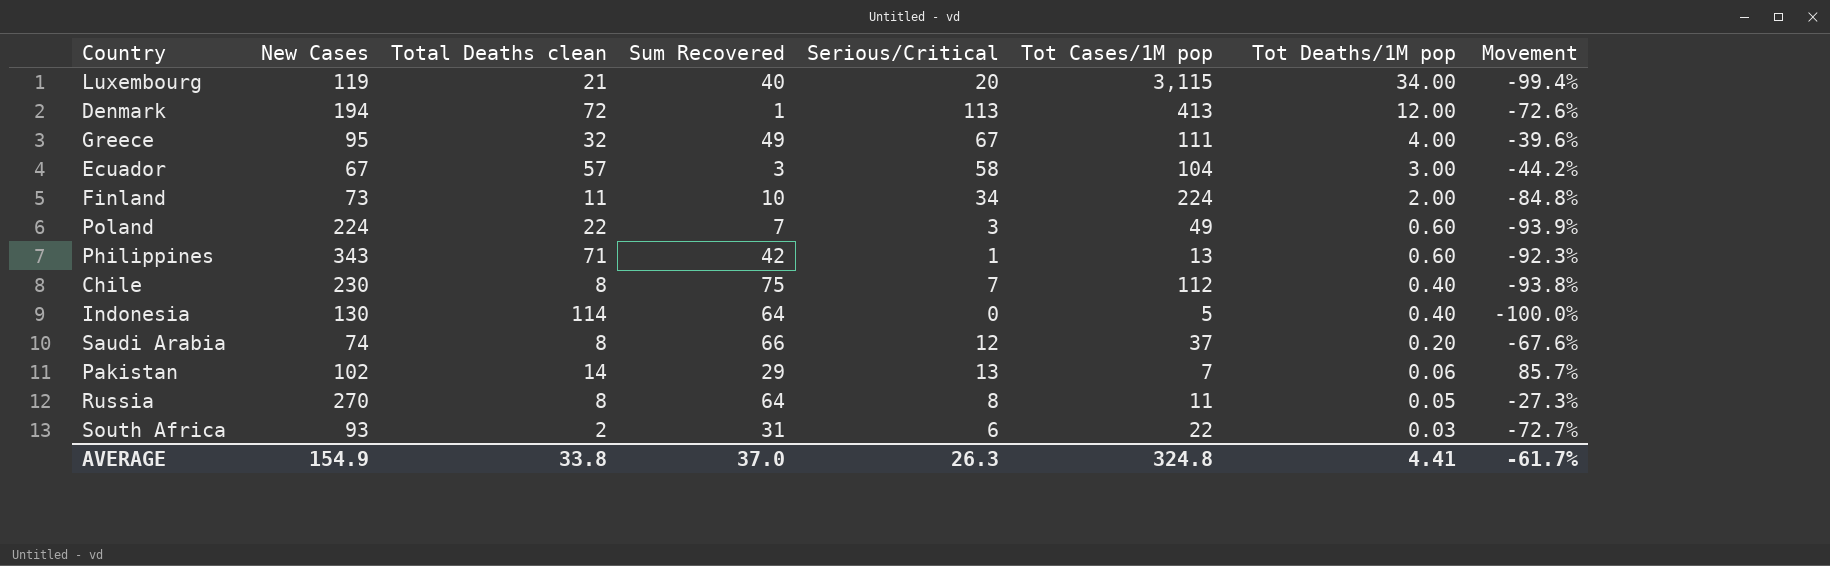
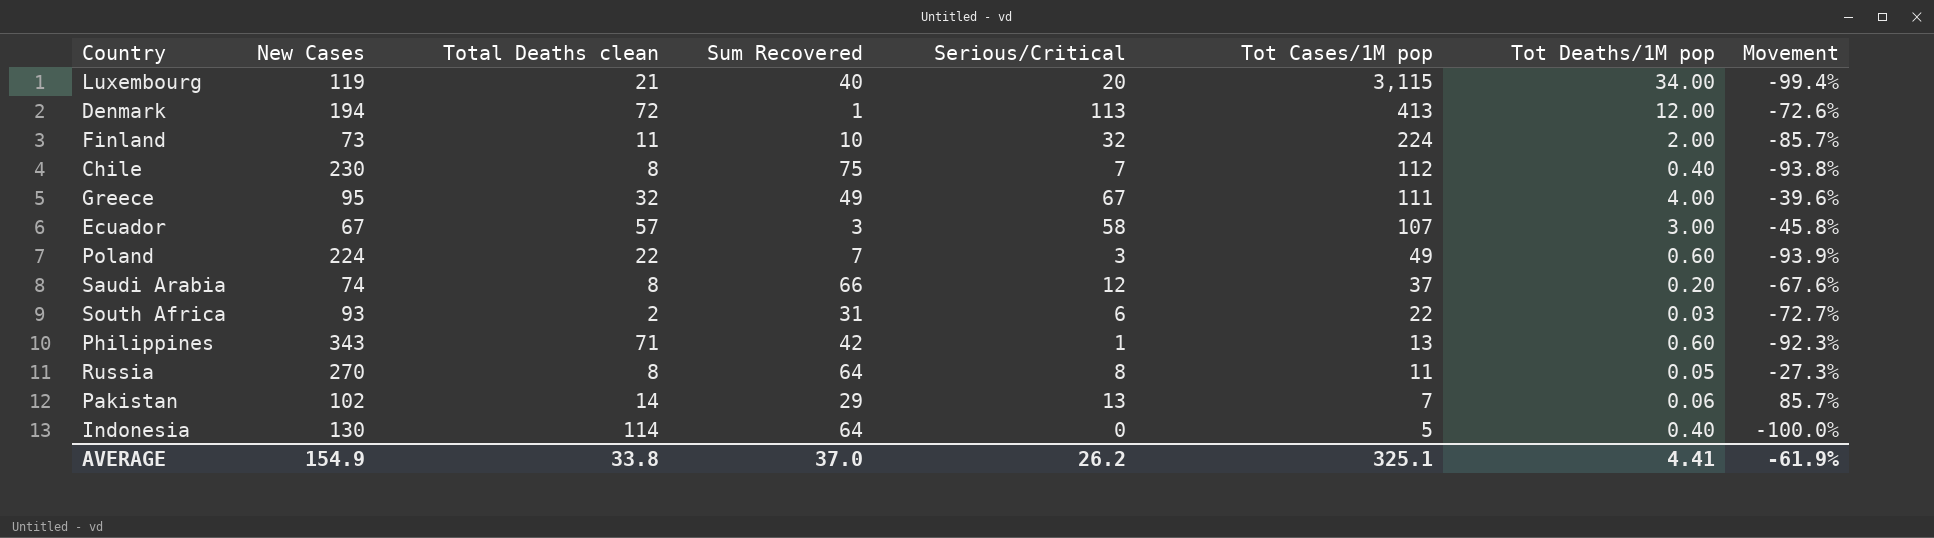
row order: Tot Deaths/1M pop descending -> Tot Cases/1M pop descending
Finland | Serious/Critical: 34 -> 32
Finland | Movement: -84.8% -> -85.7%
Ecuador | Tot Cases/1M pop: 104 -> 107
Ecuador | Movement: -44.2% -> -45.8%
AVERAGE | Serious/Critical: 26.3 -> 26.2
AVERAGE | Tot Cases/1M pop: 324.8 -> 325.1
AVERAGE | Movement: -61.7% -> -61.9%

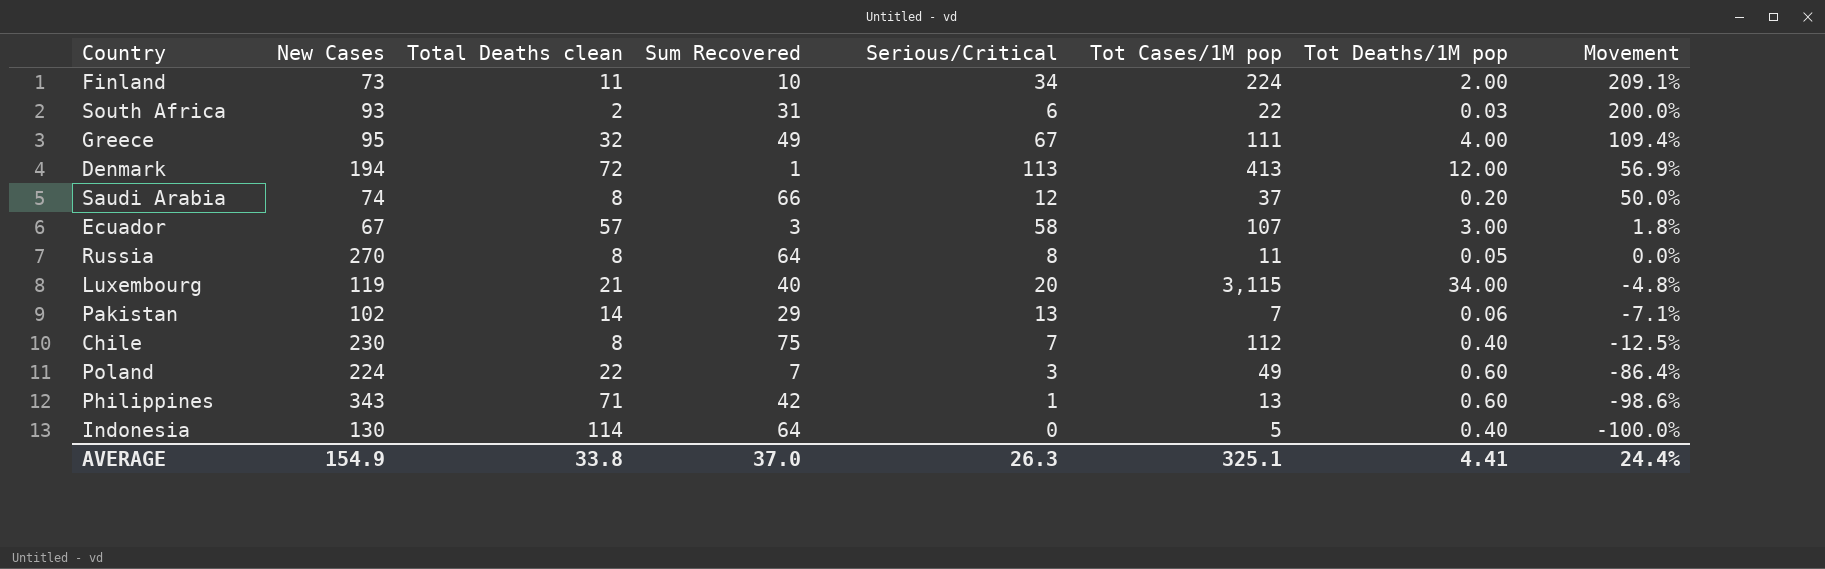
row order: Tot Cases/1M pop descending -> Movement descending
column Movement | formula: ([Serious/Critical] - [Tot Cases/1M pop]) / [Tot Cases/1M pop] -> ([Serious/Critical] - [Total Deaths clean]) / [Total Deaths clean]
Finland | Serious/Critical: 32 -> 34
AVERAGE | Serious/Critical: 26.2 -> 26.3
AVERAGE | Movement: -61.9% -> 24.4%

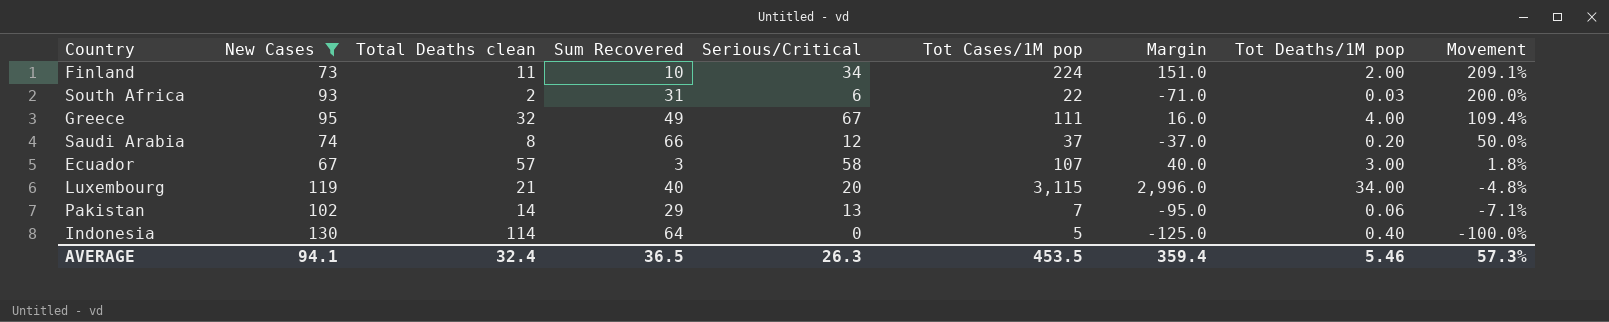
filter: none -> New Cases <= 130
column Margin | formula: none -> [Tot Cases/1M pop] - [New Cases]
AVERAGE | New Cases: 154.9 -> 94.1
AVERAGE | Total Deaths clean: 33.8 -> 32.4
AVERAGE | Sum Recovered: 37.0 -> 36.5
AVERAGE | Tot Cases/1M pop: 325.1 -> 453.5
AVERAGE | Tot Deaths/1M pop: 4.41 -> 5.46
AVERAGE | Movement: 24.4% -> 57.3%

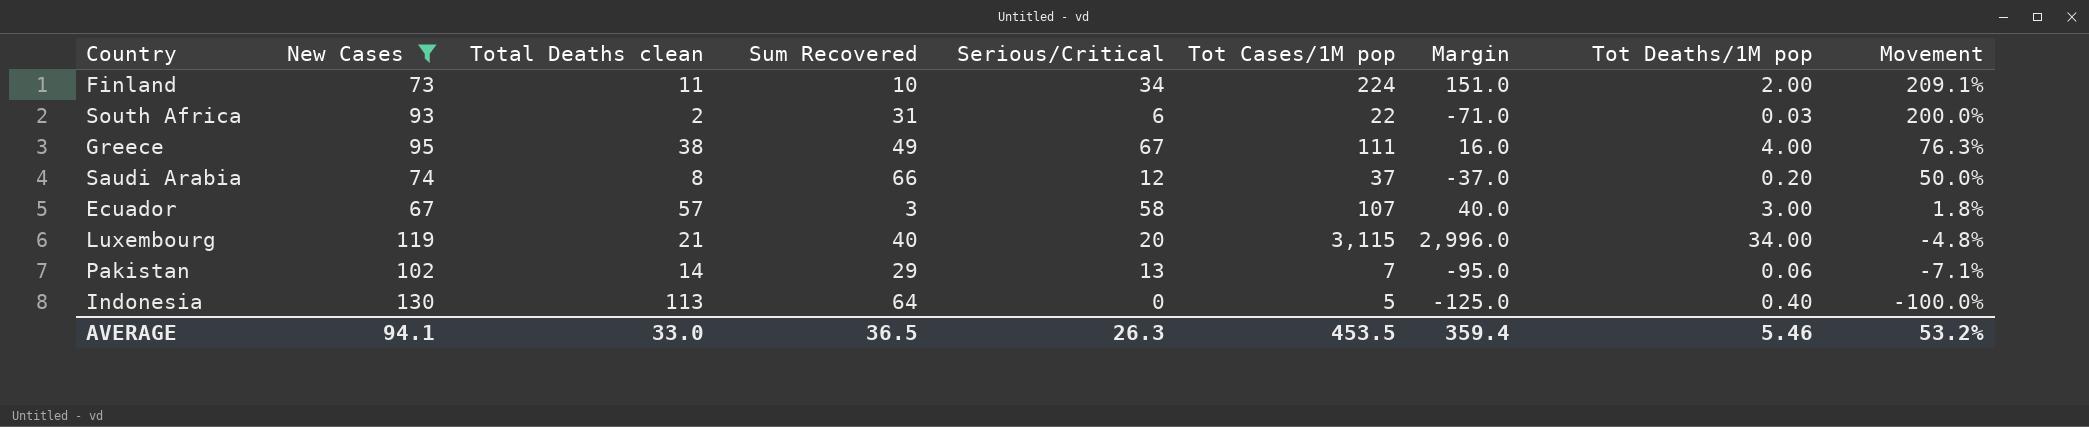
Greece | Total Deaths clean: 32 -> 38
Greece | Movement: 109.4% -> 76.3%
Indonesia | Total Deaths clean: 114 -> 113
AVERAGE | Total Deaths clean: 32.4 -> 33.0
AVERAGE | Movement: 57.3% -> 53.2%

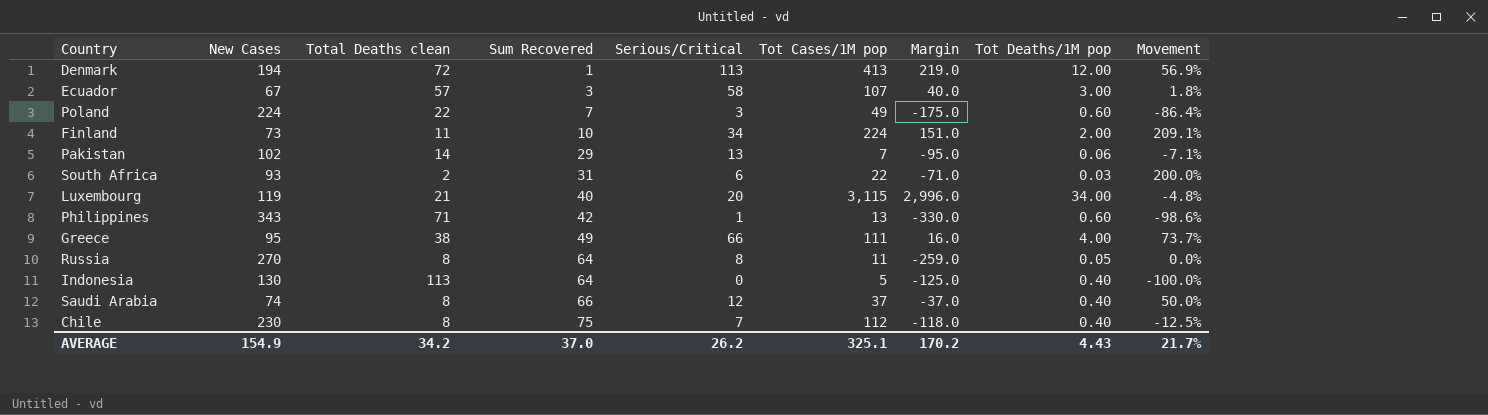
filter: New Cases <= 130 -> none
row order: Movement descending -> Sum Recovered ascending
Greece | Serious/Critical: 67 -> 66
Greece | Movement: 76.3% -> 73.7%
Saudi Arabia | Tot Deaths/1M pop: 0.20 -> 0.40
AVERAGE | New Cases: 94.1 -> 154.9
AVERAGE | Total Deaths clean: 33.0 -> 34.2
AVERAGE | Sum Recovered: 36.5 -> 37.0
AVERAGE | Serious/Critical: 26.3 -> 26.2
AVERAGE | Tot Cases/1M pop: 453.5 -> 325.1
AVERAGE | Margin: 359.4 -> 170.2
AVERAGE | Tot Deaths/1M pop: 5.46 -> 4.43
AVERAGE | Movement: 53.2% -> 21.7%

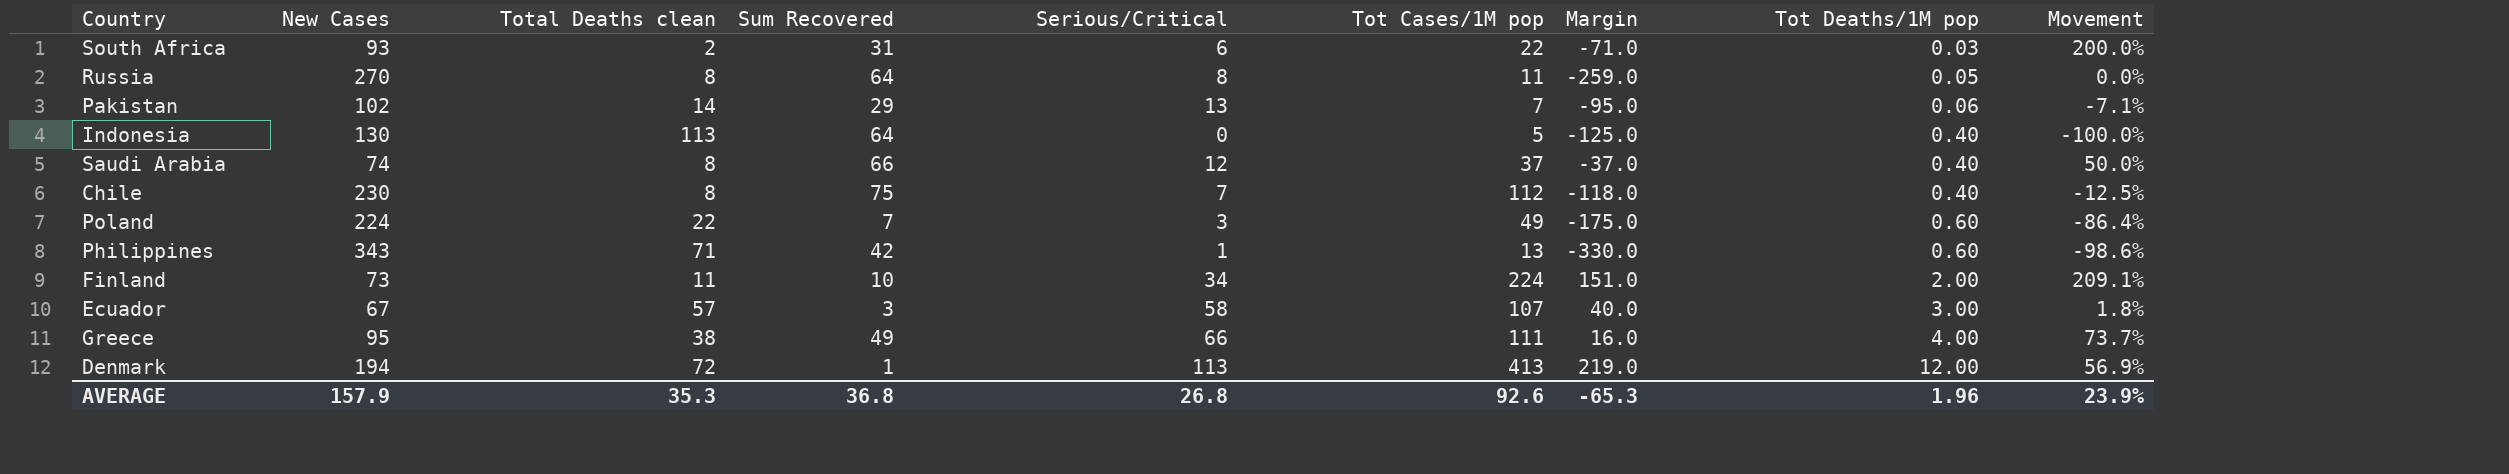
row order: Sum Recovered ascending -> Tot Deaths/1M pop ascending
row Luxembourg: 119 | 21 | 40 | 20 | 3,115 | 2,996.0 | 34.00 | -4.8% -> none
AVERAGE | New Cases: 154.9 -> 157.9
AVERAGE | Total Deaths clean: 34.2 -> 35.3
AVERAGE | Sum Recovered: 37.0 -> 36.8
AVERAGE | Serious/Critical: 26.2 -> 26.8
AVERAGE | Tot Cases/1M pop: 325.1 -> 92.6
AVERAGE | Margin: 170.2 -> -65.3
AVERAGE | Tot Deaths/1M pop: 4.43 -> 1.96
AVERAGE | Movement: 21.7% -> 23.9%

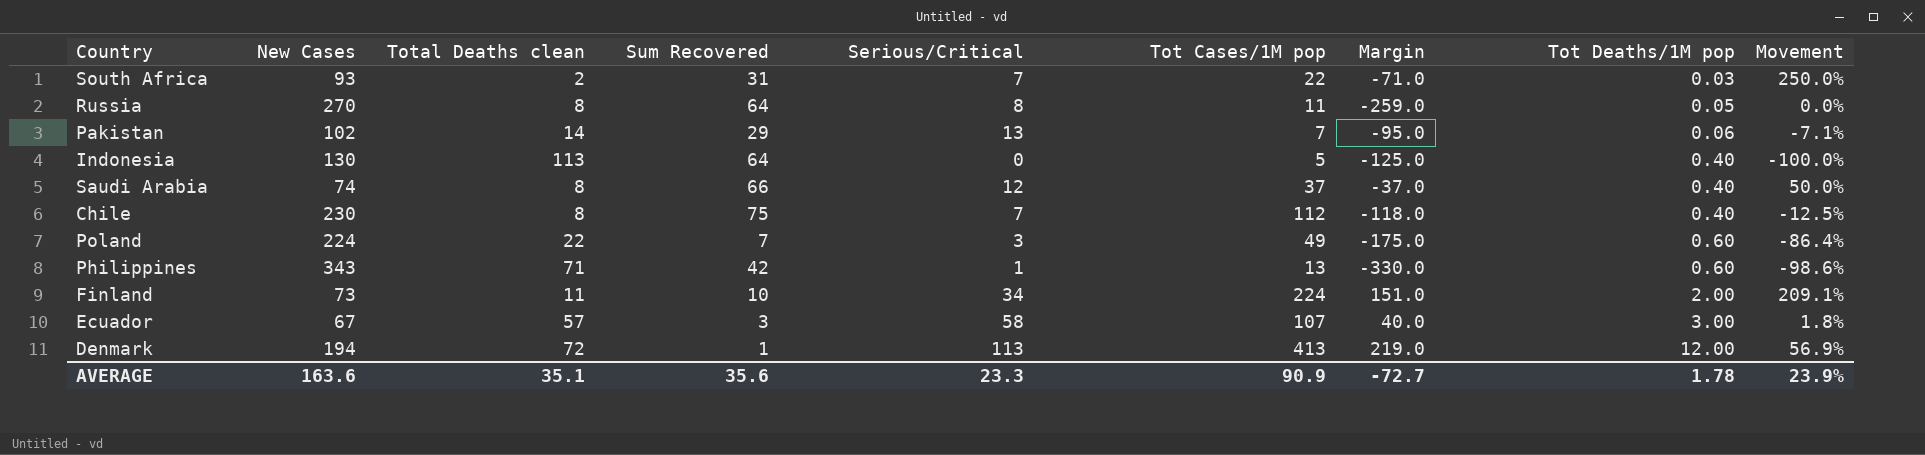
row Greece: 95 | 38 | 49 | 66 | 111 | 16.0 | 4.00 | 73.7% -> none
South Africa | Serious/Critical: 6 -> 7
South Africa | Movement: 200.0% -> 250.0%
AVERAGE | New Cases: 157.9 -> 163.6
AVERAGE | Total Deaths clean: 35.3 -> 35.1
AVERAGE | Sum Recovered: 36.8 -> 35.6
AVERAGE | Serious/Critical: 26.8 -> 23.3
AVERAGE | Tot Cases/1M pop: 92.6 -> 90.9
AVERAGE | Margin: -65.3 -> -72.7
AVERAGE | Tot Deaths/1M pop: 1.96 -> 1.78

